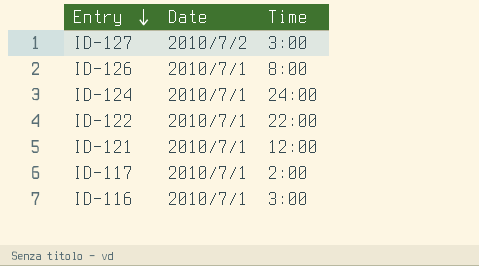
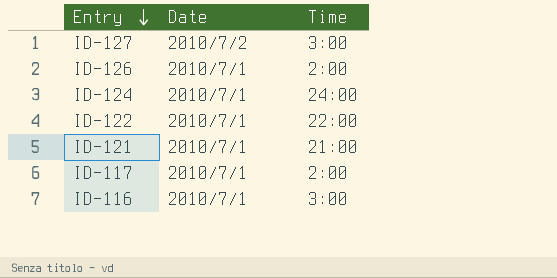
ID-126 | Time: 8:00 -> 2:00
ID-121 | Time: 12:00 -> 21:00

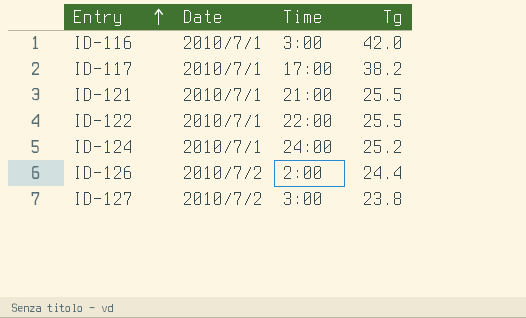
row order: Entry descending -> Entry ascending
column Tg | position: none -> 4
ID-117 | Time: 2:00 -> 17:00
ID-126 | Date: 2010/7/1 -> 2010/7/2

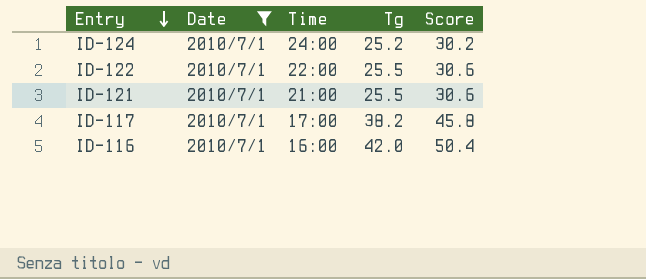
filter: none -> Date = 2010/7/1
row order: Entry ascending -> Entry descending
column Score | formula: none -> [Tg] * 1.2
ID-116 | Time: 3:00 -> 16:00

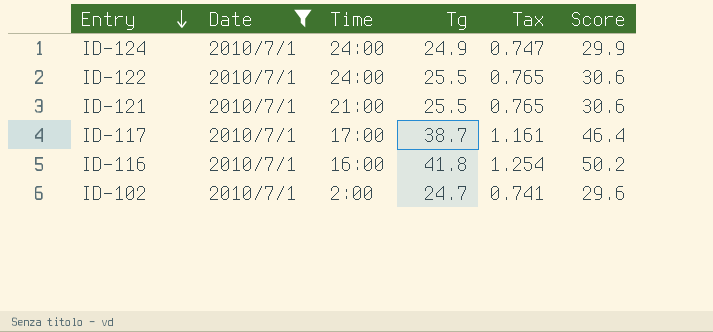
column Tax | formula: none -> [Tg] * 0.03
ID-124 | Tg: 25.2 -> 24.9
ID-124 | Score: 30.2 -> 29.9
ID-122 | Time: 22:00 -> 24:00
ID-117 | Tg: 38.2 -> 38.7
ID-117 | Score: 45.8 -> 46.4
ID-116 | Tg: 42.0 -> 41.8
ID-116 | Score: 50.4 -> 50.2
row ID-102: none -> 2010/7/1 | 2:00 | 24.7 | 0.741 | 29.6

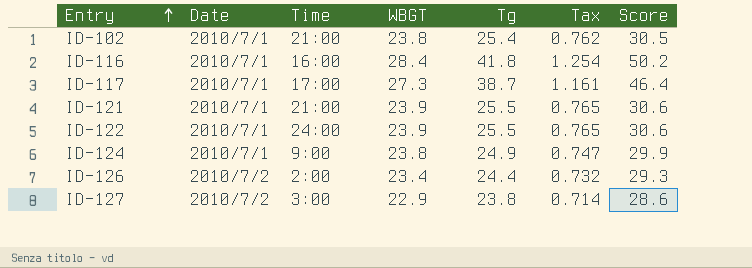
filter: Date = 2010/7/1 -> none
row order: Entry descending -> Entry ascending
column WBGT | position: none -> 4
ID-102 | Time: 2:00 -> 21:00
ID-102 | Tg: 24.7 -> 25.4
ID-102 | Tax: 0.741 -> 0.762
ID-102 | Score: 29.6 -> 30.5
ID-124 | Time: 24:00 -> 9:00

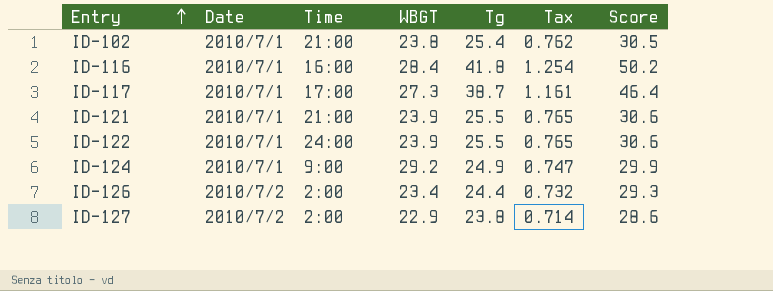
ID-124 | WBGT: 23.8 -> 29.2
ID-127 | Time: 3:00 -> 2:00

